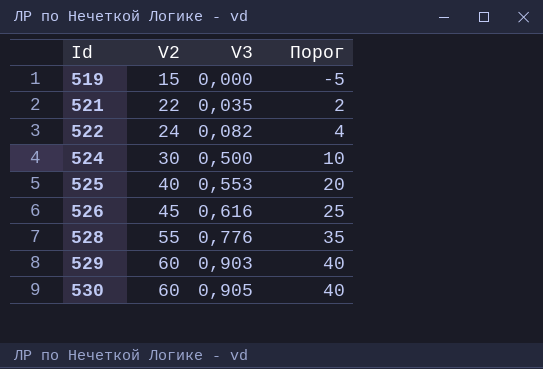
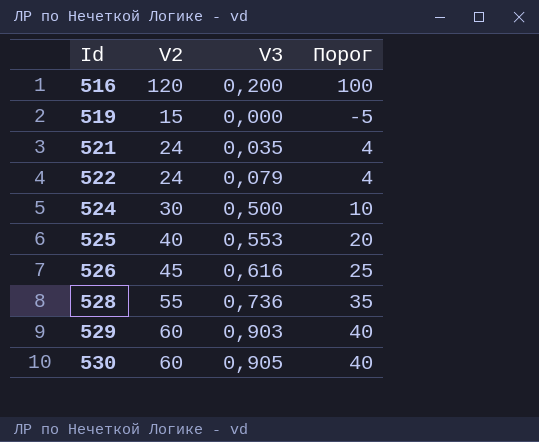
row 516: none -> 120 | 0,200 | 100
521 | V2: 22 -> 24
521 | Порог: 2 -> 4
522 | V3: 0,082 -> 0,079
528 | V3: 0,776 -> 0,736

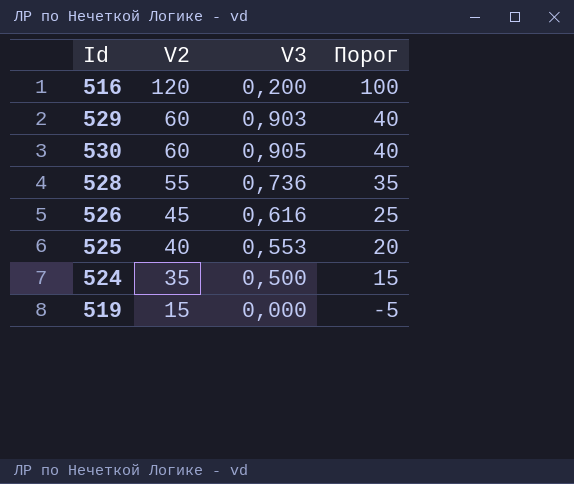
row order: Id ascending -> V2 descending
row 521: 24 | 0,035 | 4 -> none
row 522: 24 | 0,079 | 4 -> none
524 | V2: 30 -> 35
524 | Порог: 10 -> 15

